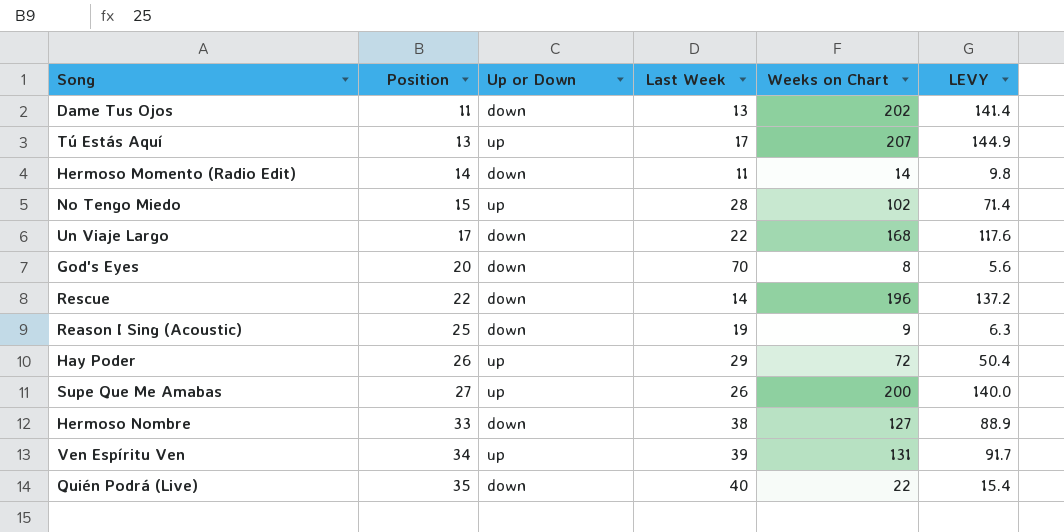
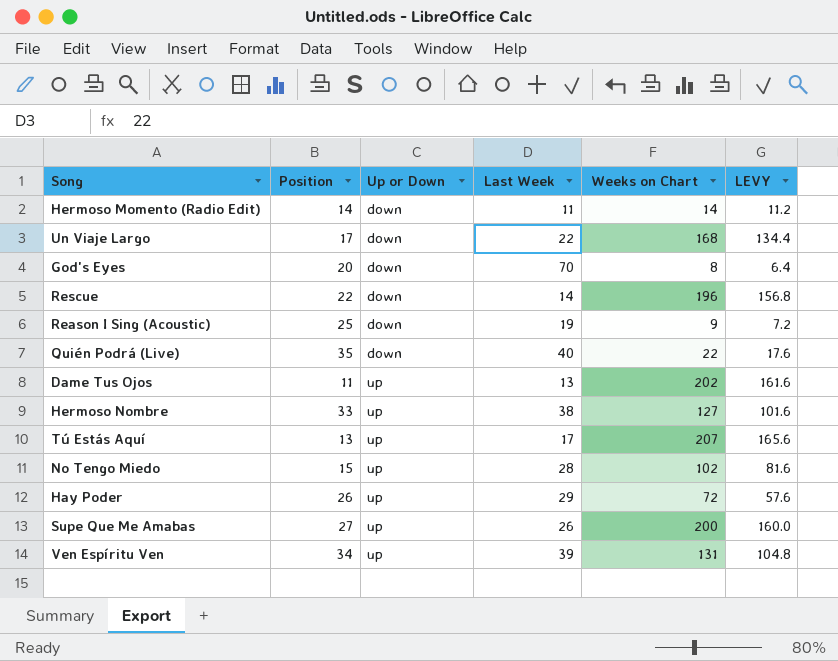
row order: Position ascending -> Up or Down ascending
column LEVY | formula: [Weeks on Chart] * 0.7 -> [Weeks on Chart] * 0.8
Dame Tus Ojos | Up or Down: down -> up
Hermoso Nombre | Up or Down: down -> up

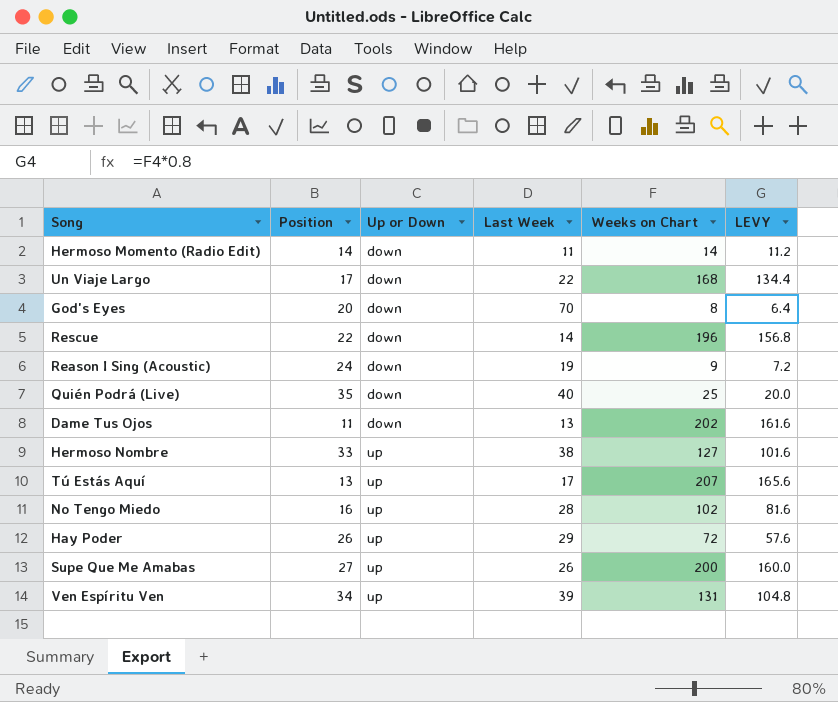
Reason I Sing (Acoustic) | Position: 25 -> 24
Quién Podrá (Live) | Weeks on Chart: 22 -> 25
Quién Podrá (Live) | LEVY: 17.6 -> 20.0
Dame Tus Ojos | Up or Down: up -> down
No Tengo Miedo | Position: 15 -> 16

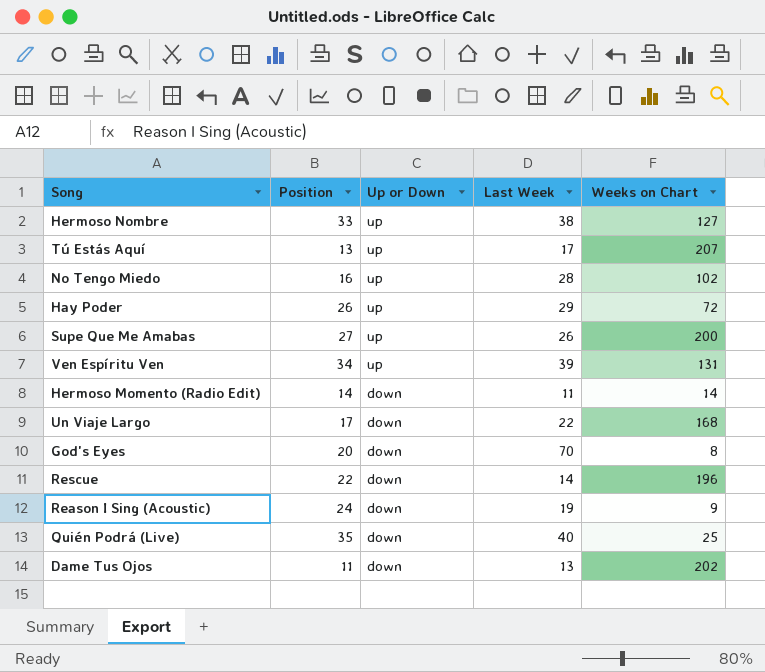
row order: Up or Down ascending -> Up or Down descending
column LEVY | formula: [Weeks on Chart] * 0.8 -> none

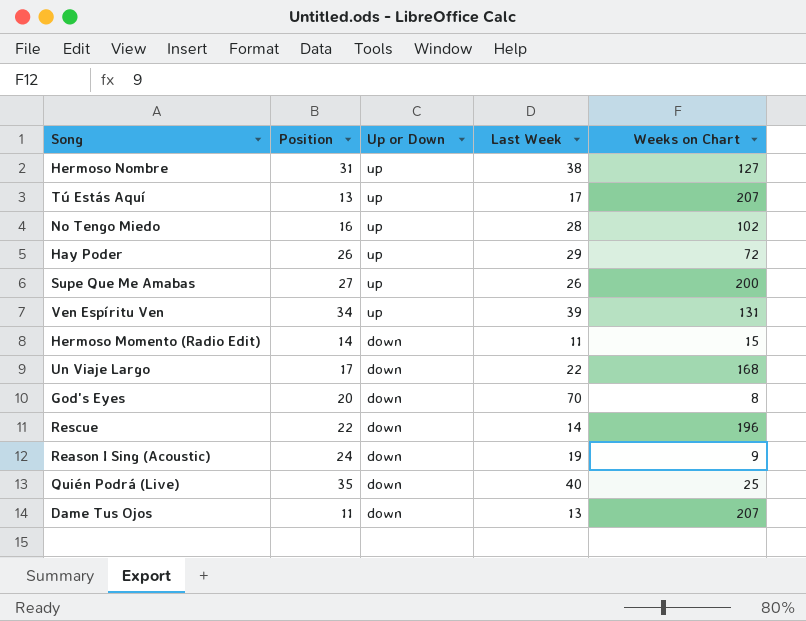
Hermoso Nombre | Position: 33 -> 31
Hermoso Momento (Radio Edit) | Weeks on Chart: 14 -> 15
Dame Tus Ojos | Weeks on Chart: 202 -> 207

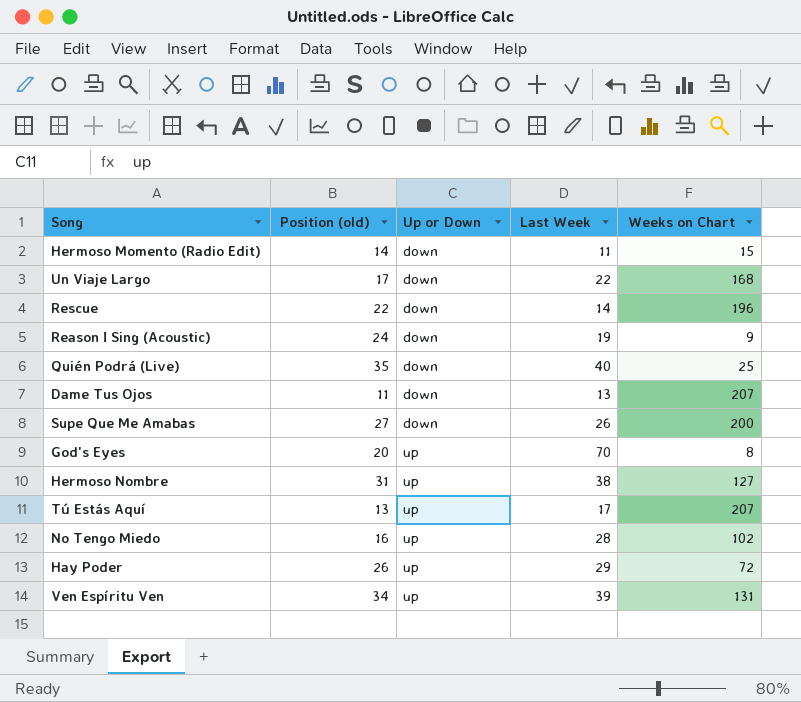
row order: Up or Down descending -> Up or Down ascending
column name: Position -> Position (old)
Supe Que Me Amabas | Up or Down: up -> down
God's Eyes | Up or Down: down -> up

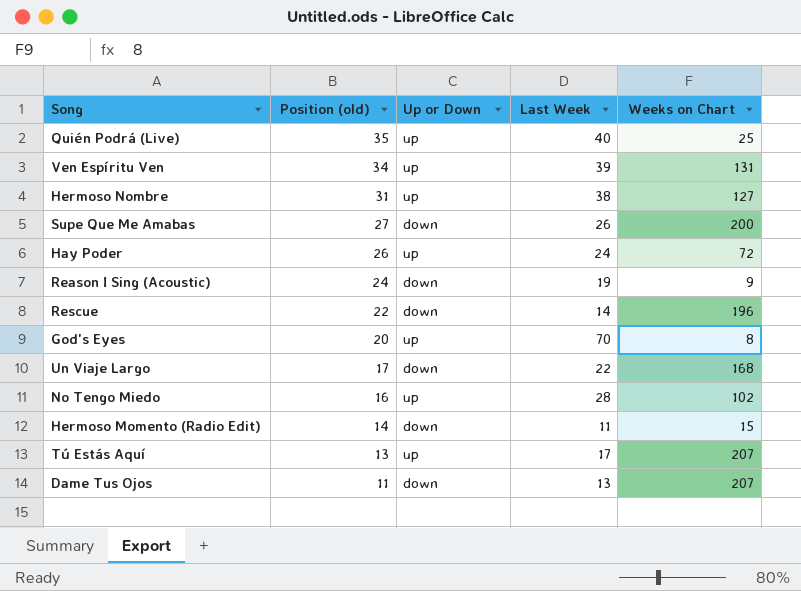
row order: Up or Down ascending -> Position (old) descending
Quién Podrá (Live) | Up or Down: down -> up
Hay Poder | Last Week: 29 -> 24

